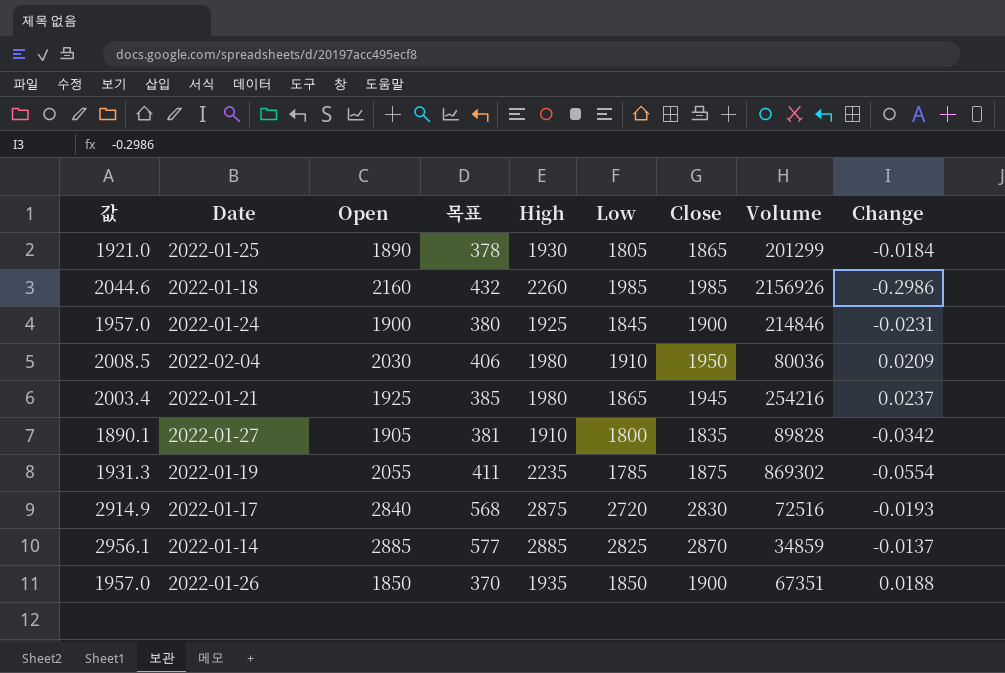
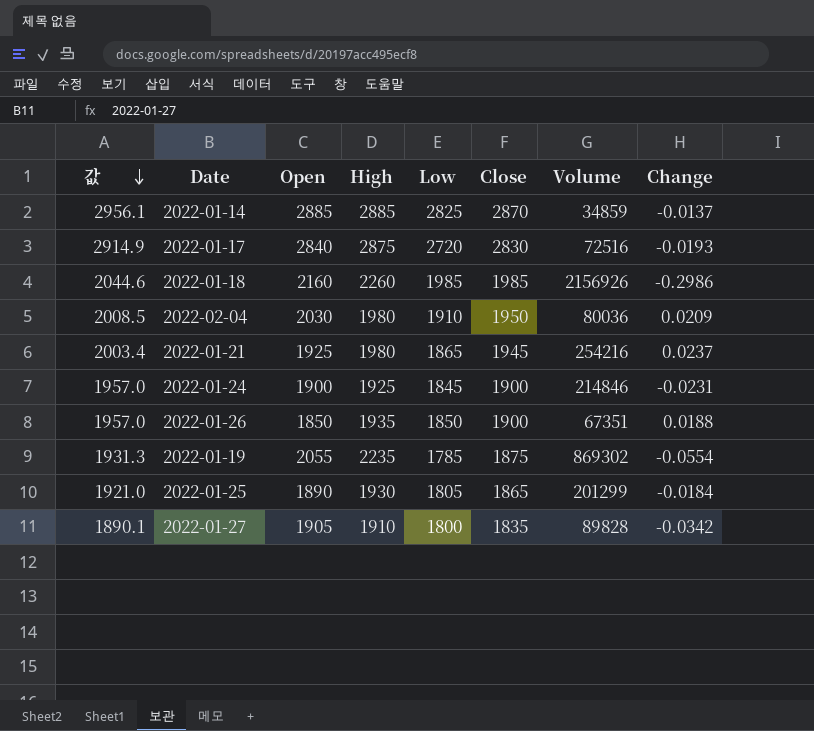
row order: none -> 값 descending
column 목표 | formula: [Open] * 0.2 -> none

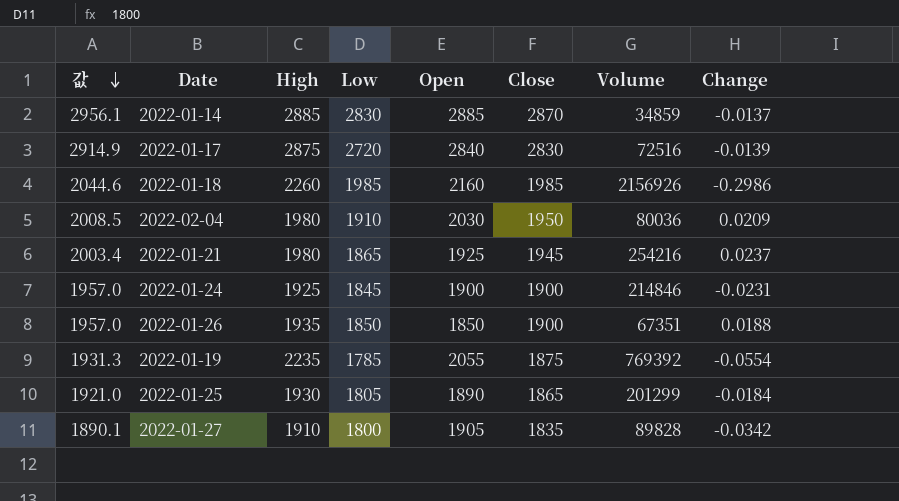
column Open | position: 3 -> 5
2022-01-14 | Low: 2825 -> 2830
2022-01-17 | Change: -0.0193 -> -0.0139
2022-01-19 | Volume: 869302 -> 769392

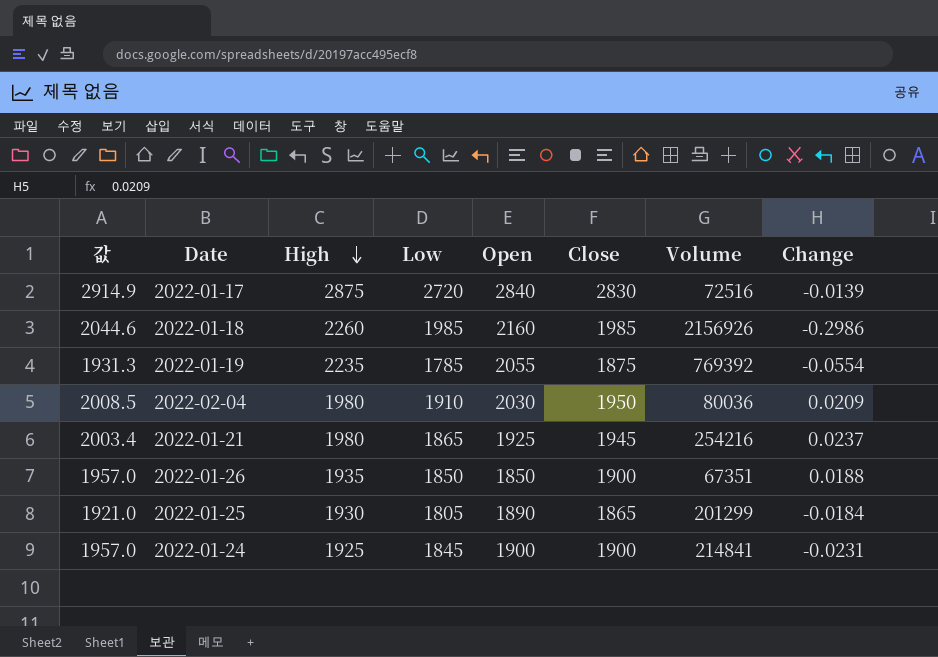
row order: 값 descending -> High descending
row 2022-01-14: 2956.1 | 2885 | 2830 | 2885 | 2870 | 34859 | -0.0137 -> none
row 2022-01-27: 1890.1 | 1910 | 1800 | 1905 | 1835 | 89828 | -0.0342 -> none
2022-01-24 | Volume: 214846 -> 214841

